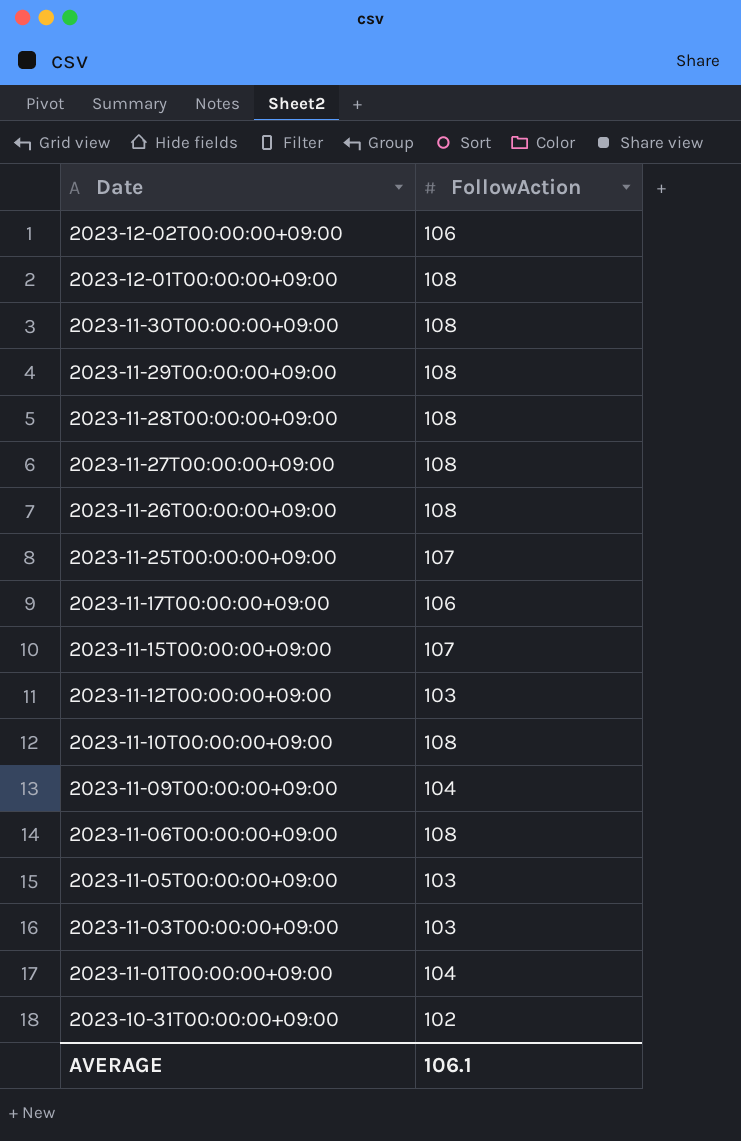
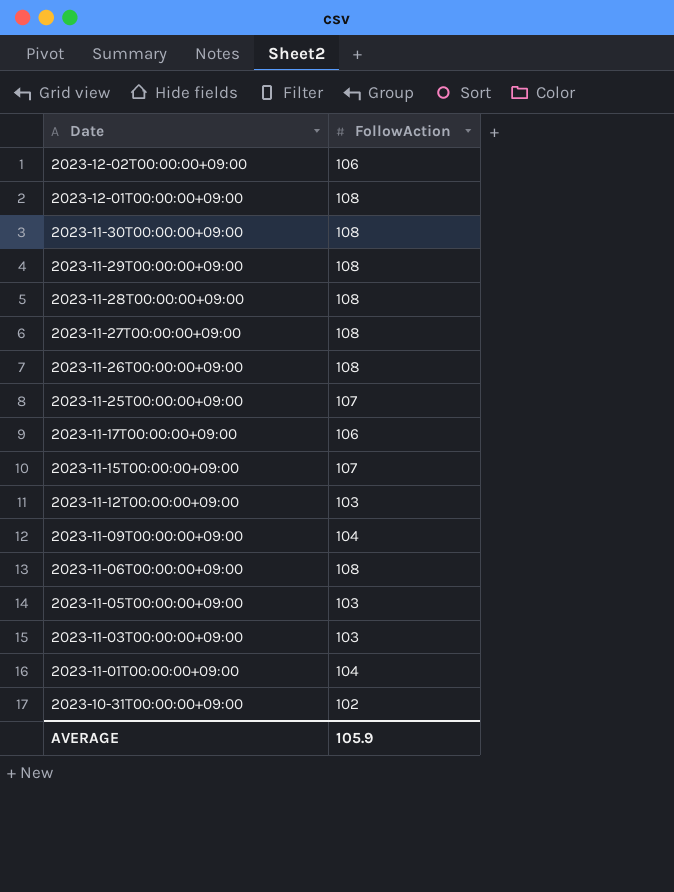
row 2023-11-10T00:00:00+09:00: 108 -> none
AVERAGE | FollowAction: 106.1 -> 105.9

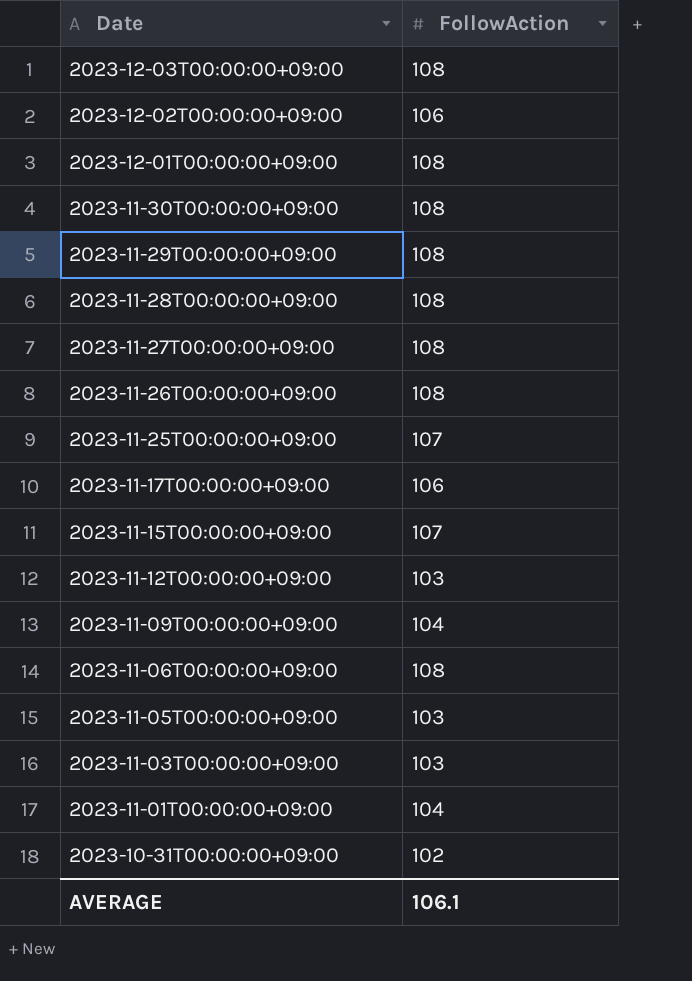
row 2023-12-03T00:00:00+09:00: none -> 108
AVERAGE | FollowAction: 105.9 -> 106.1

